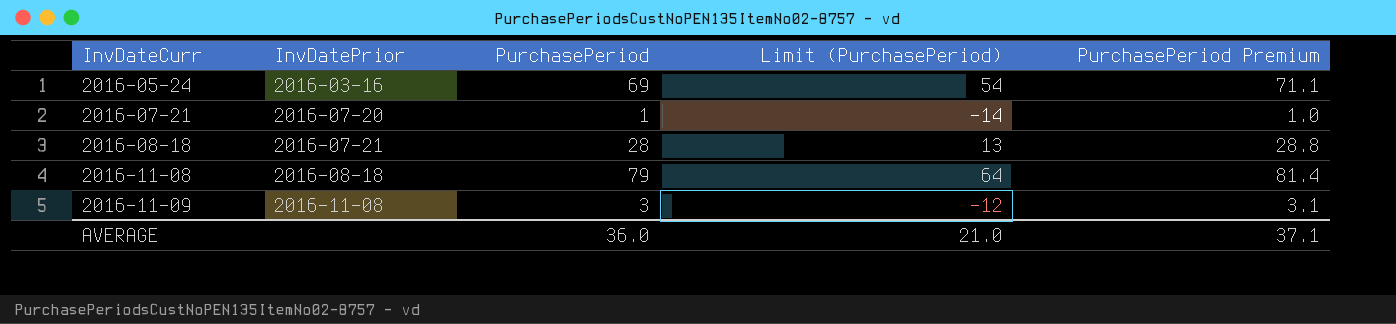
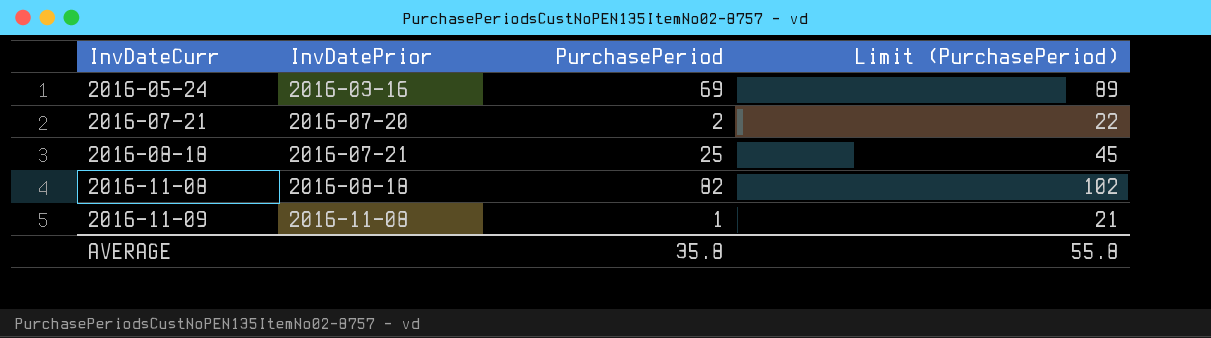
column PurchasePeriod Premium | formula: [PurchasePeriod] * 1.03 -> none
column Limit (PurchasePeriod) | formula: [PurchasePeriod] - 15 -> [PurchasePeriod] + 20
2016-07-21 | PurchasePeriod: 1 -> 2
2016-08-18 | PurchasePeriod: 28 -> 25
2016-11-08 | PurchasePeriod: 79 -> 82
2016-11-09 | PurchasePeriod: 3 -> 1
AVERAGE | PurchasePeriod: 36.0 -> 35.8
AVERAGE | Limit (PurchasePeriod): 21.0 -> 55.8

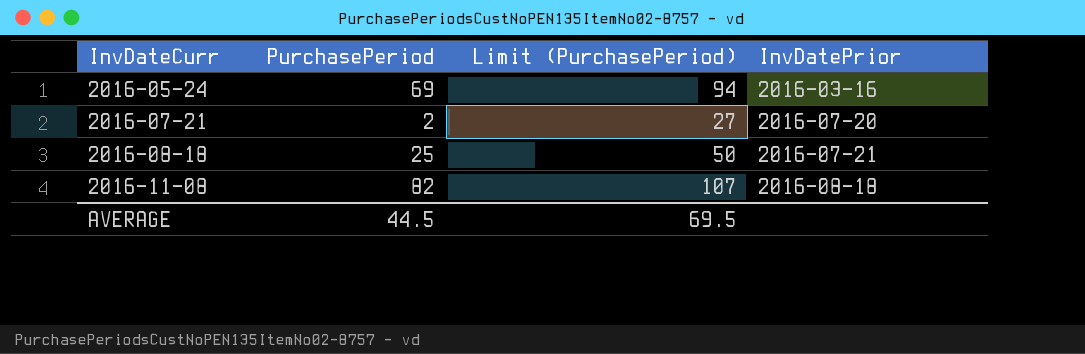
column Limit (PurchasePeriod) | formula: [PurchasePeriod] + 20 -> [PurchasePeriod] + 25
column InvDatePrior | position: 2 -> 4
row 2016-11-09: 2016-11-08 | 1 | 21 -> none
AVERAGE | PurchasePeriod: 35.8 -> 44.5
AVERAGE | Limit (PurchasePeriod): 55.8 -> 69.5

